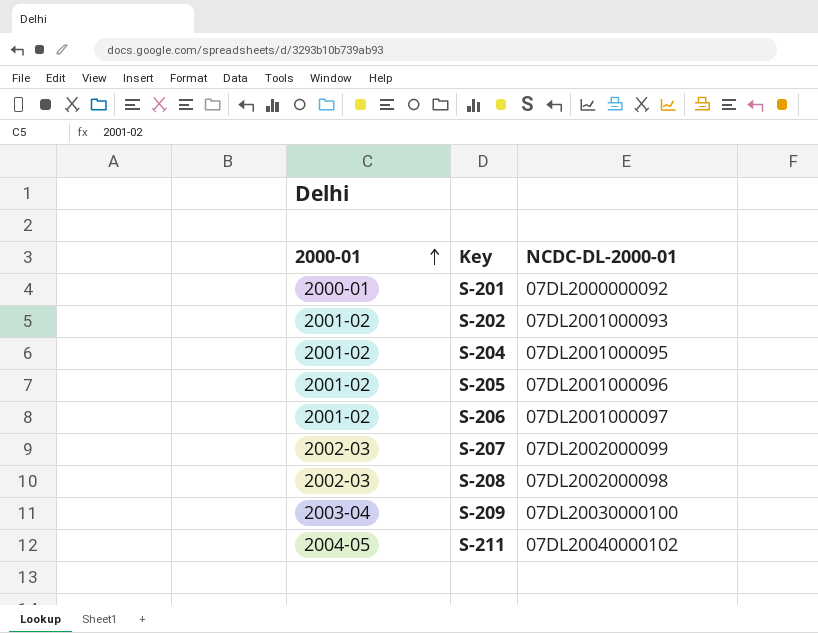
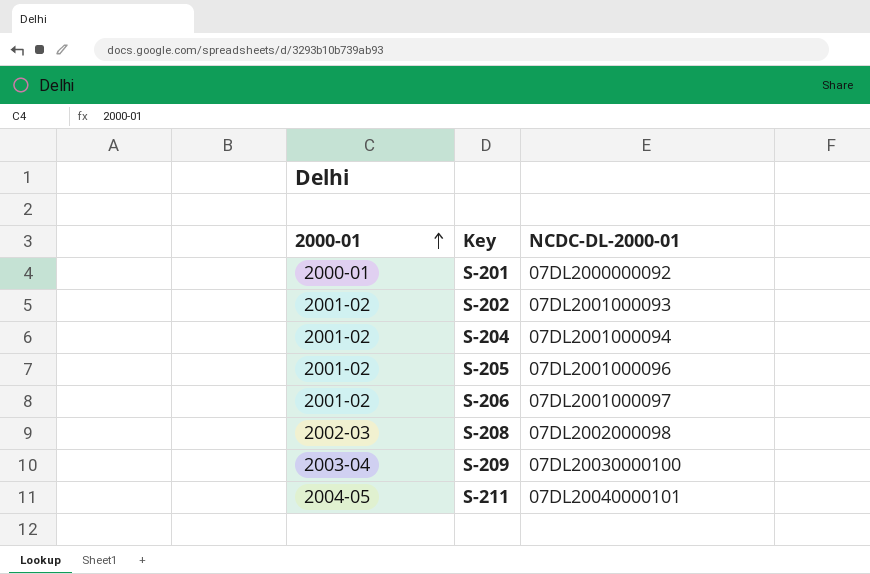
row S-207: 2002-03 | 07DL2002000099 -> none
S-204 | NCDC-DL-2000-01: 07DL2001000095 -> 07DL2001000094
S-211 | NCDC-DL-2000-01: 07DL20040000102 -> 07DL20040000101

